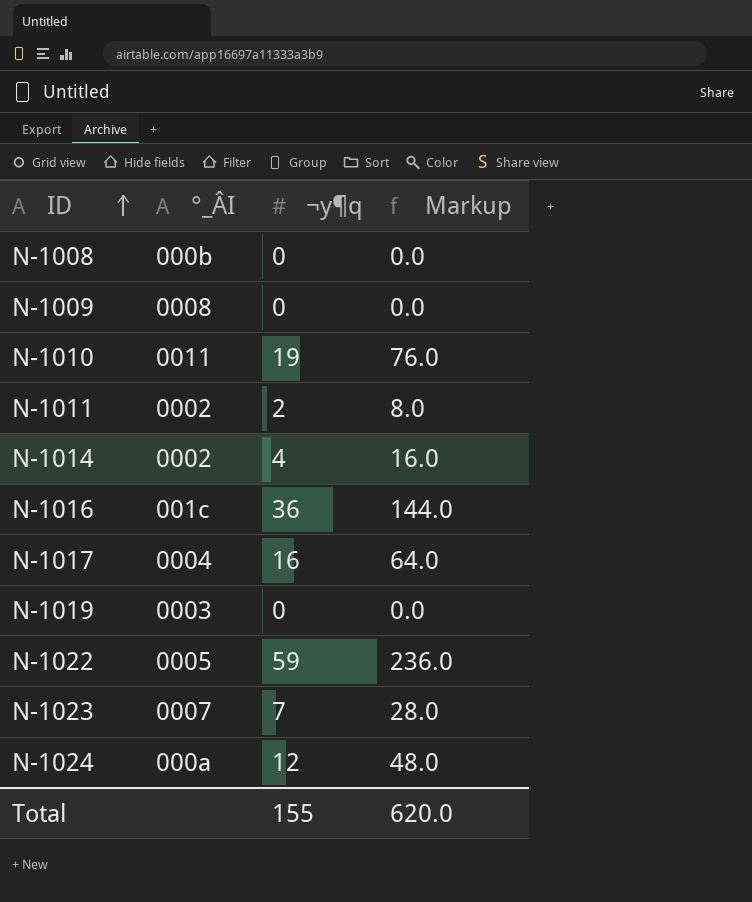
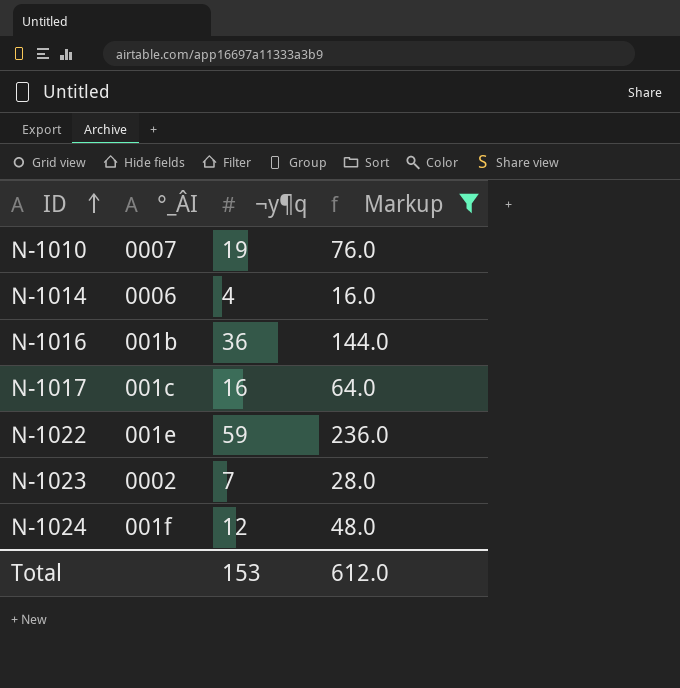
filter: none -> Markup >= 16.0
N-1010 | °_ÂI: 0011 -> 0007
N-1014 | °_ÂI: 0002 -> 0006
N-1016 | °_ÂI: 001c -> 001b
N-1017 | °_ÂI: 0004 -> 001c
N-1022 | °_ÂI: 0005 -> 001e
N-1023 | °_ÂI: 0007 -> 0002
N-1024 | °_ÂI: 000a -> 001f
Total | ¬y¶q: 155 -> 153
Total | Markup: 620.0 -> 612.0

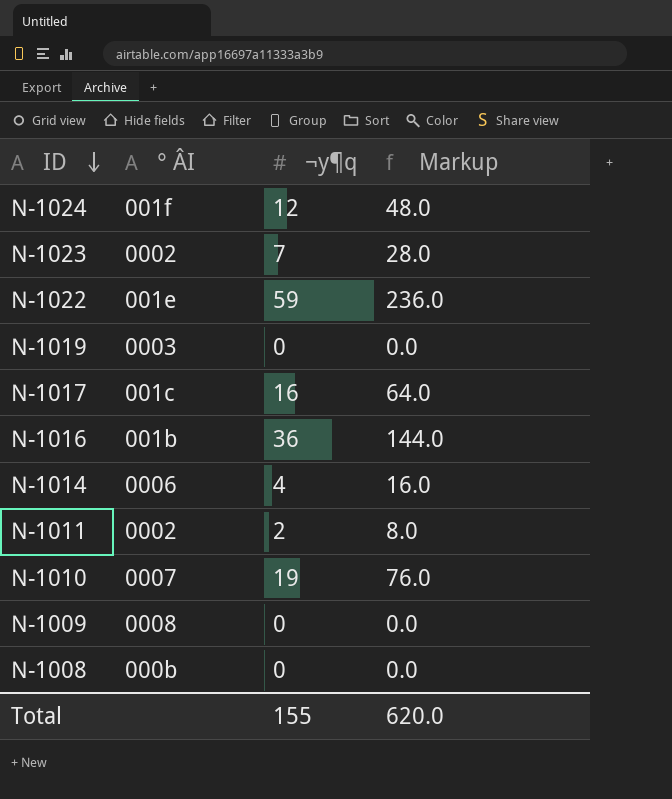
filter: Markup >= 16.0 -> none
row order: ID ascending -> ID descending
column name: °_ÂI -> ° ÂI
Total | ¬y¶q: 153 -> 155
Total | Markup: 612.0 -> 620.0

